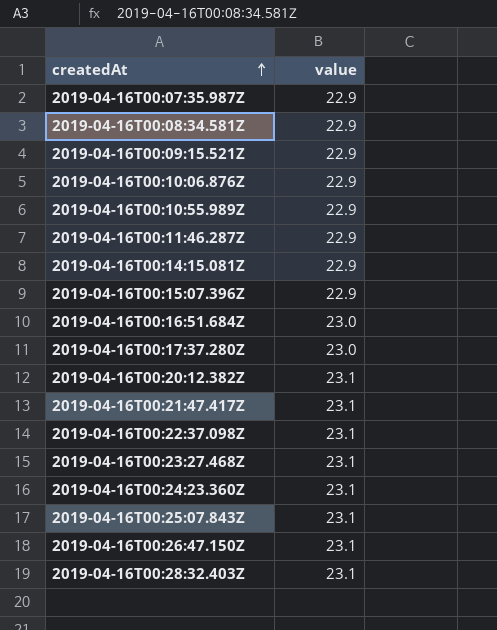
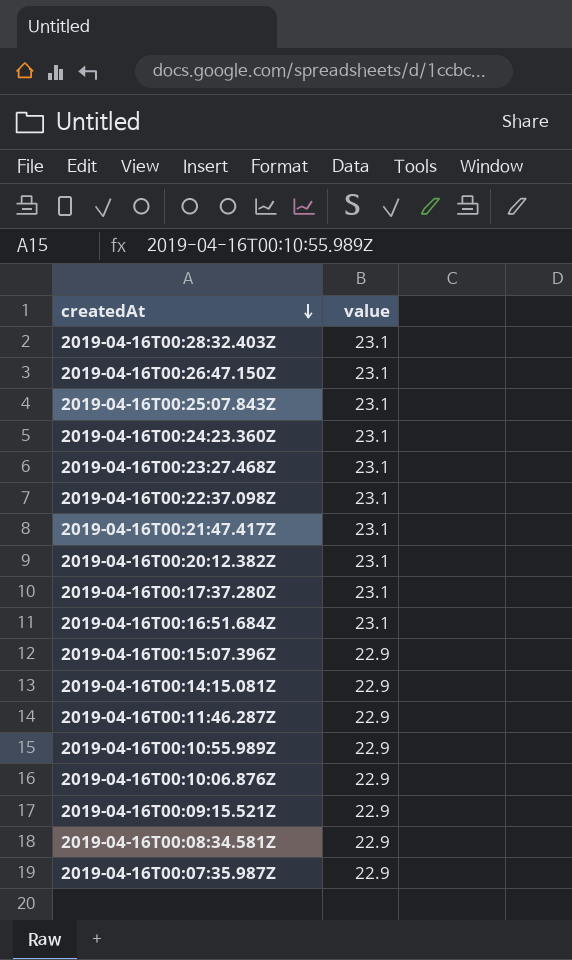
row order: createdAt ascending -> createdAt descending
2019-04-16T00:17:37.280Z | value: 23.0 -> 23.1
2019-04-16T00:16:51.684Z | value: 23.0 -> 23.1

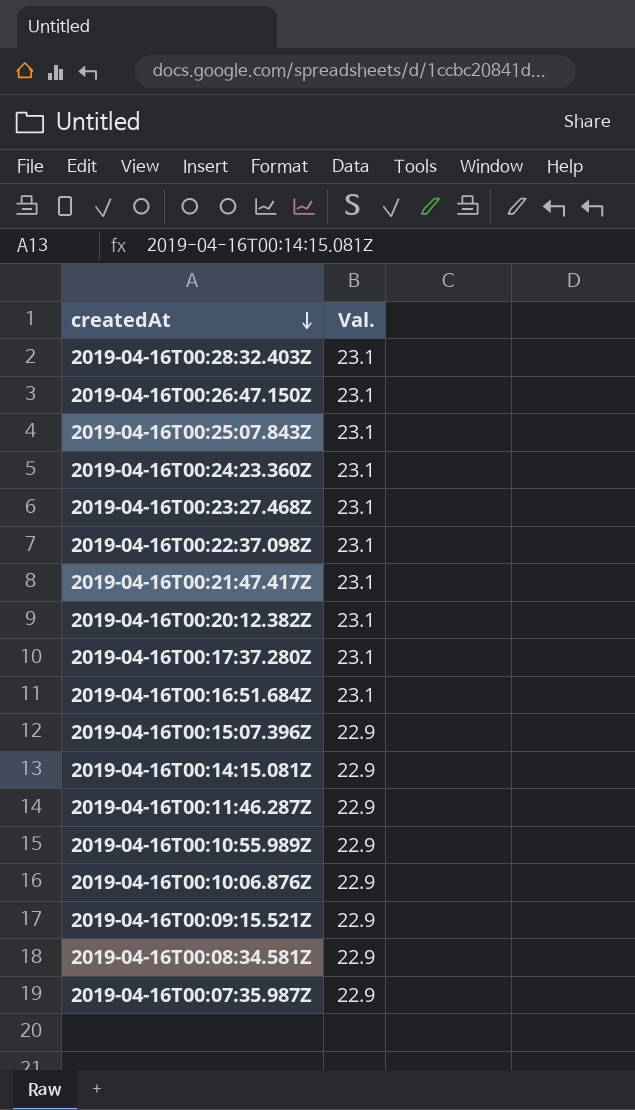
column name: value -> Val.

